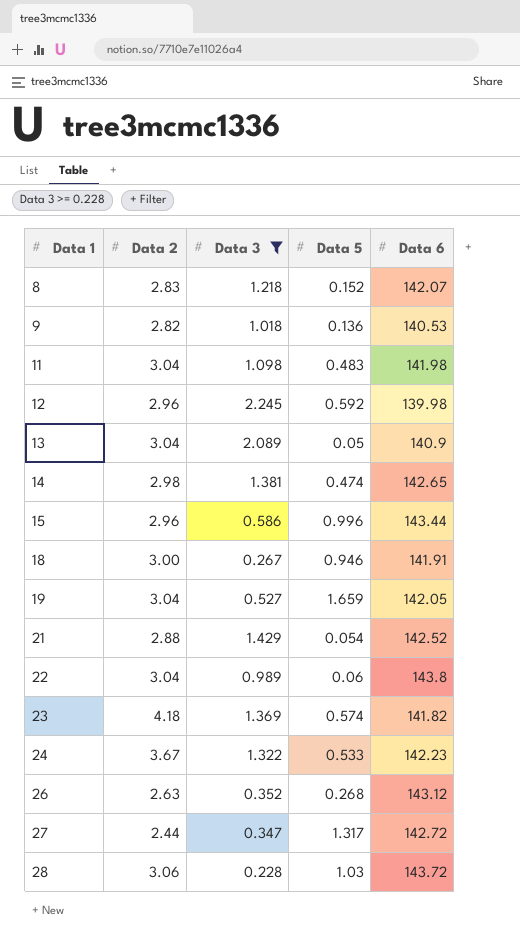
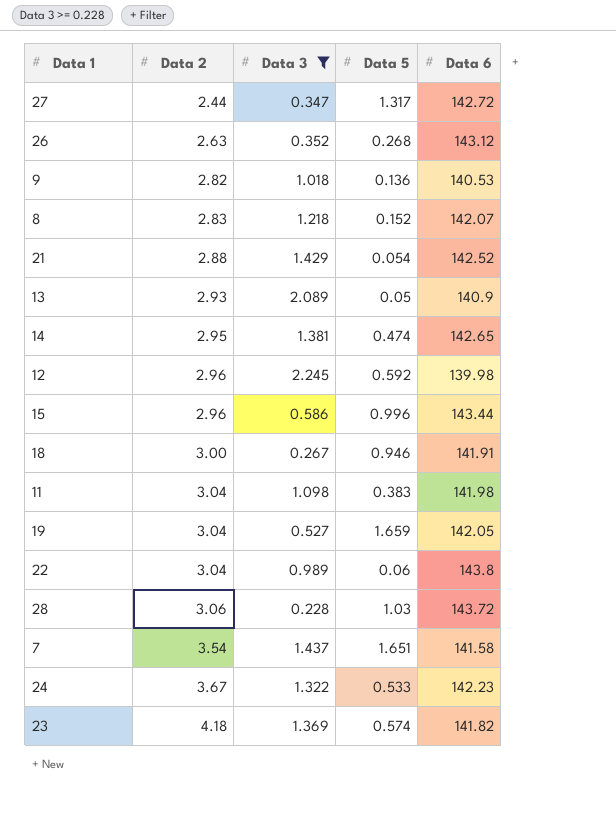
row order: Data 1 ascending -> Data 2 ascending
13 | Data 2: 3.04 -> 2.93
14 | Data 2: 2.98 -> 2.95
11 | Data 5: 0.483 -> 0.383
row 7: none -> 3.54 | 1.437 | 1.651 | 141.58

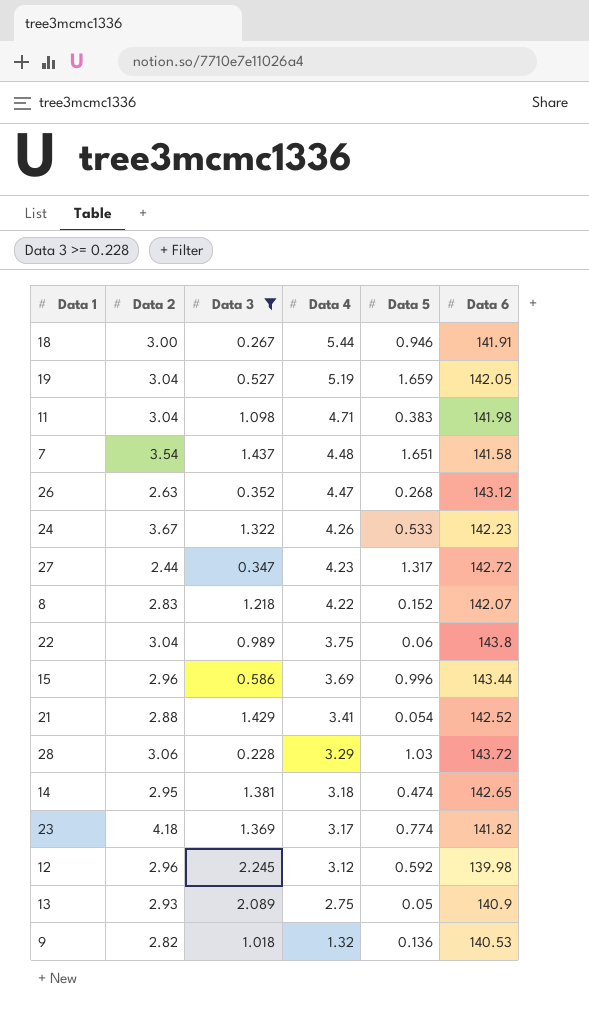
row order: Data 2 ascending -> Data 4 descending
column Data 4 | position: none -> 4
23 | Data 5: 0.574 -> 0.774

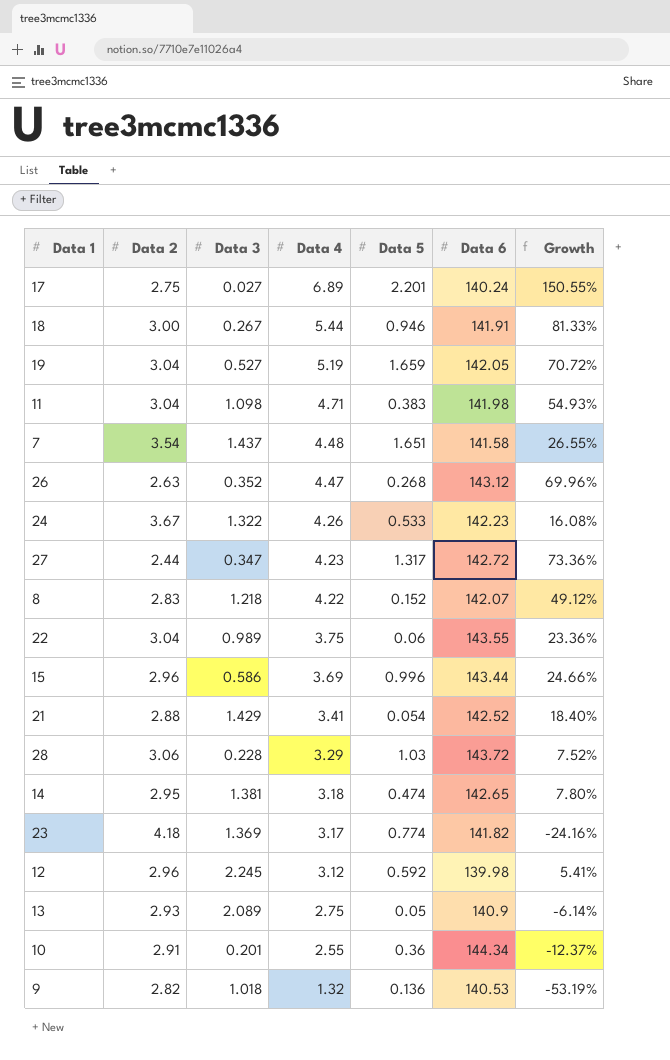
filter: Data 3 >= 0.228 -> none
column Growth | formula: none -> ([Data 4] - [Data 2]) / [Data 2]
22 | Data 6: 143.8 -> 143.55

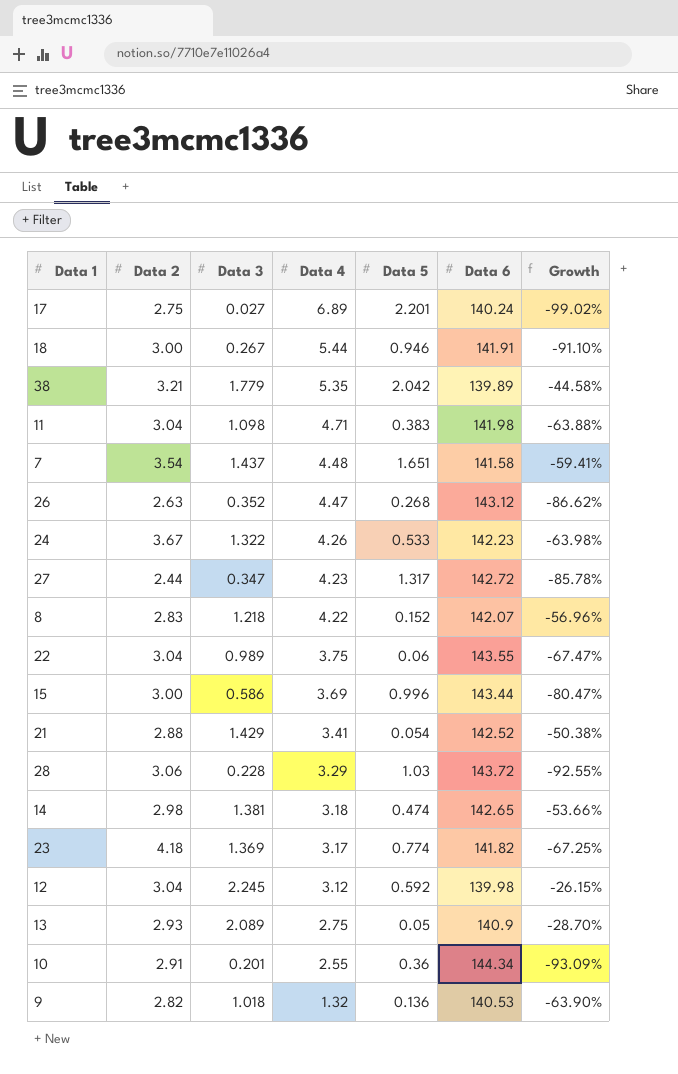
column Growth | formula: ([Data 4] - [Data 2]) / [Data 2] -> ([Data 3] - [Data 2]) / [Data 2]
row 19: 3.04 | 0.527 | 5.19 | 1.659 | 142.05 | 70.72% -> none
row 38: none -> 3.21 | 1.779 | 5.35 | 2.042 | 139.89 | -44.58%
15 | Data 2: 2.96 -> 3.00
14 | Data 2: 2.95 -> 2.98
12 | Data 2: 2.96 -> 3.04

